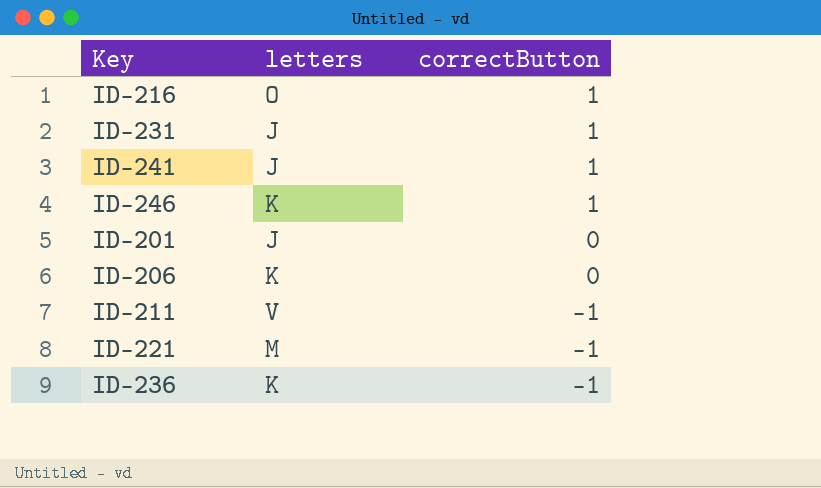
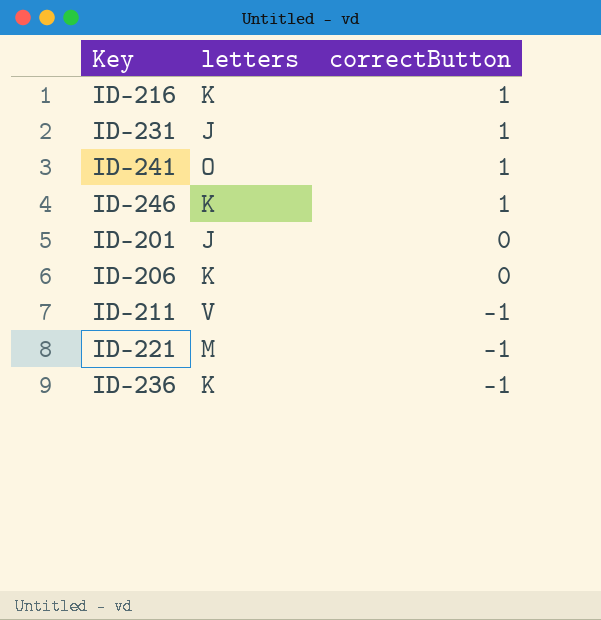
ID-216 | letters: O -> K
ID-241 | letters: J -> O

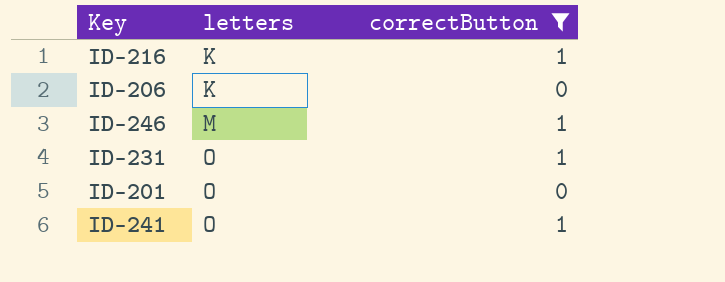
filter: none -> correctButton != -1
row order: correctButton descending -> letters ascending
ID-246 | letters: K -> M
ID-231 | letters: J -> O
ID-201 | letters: J -> O

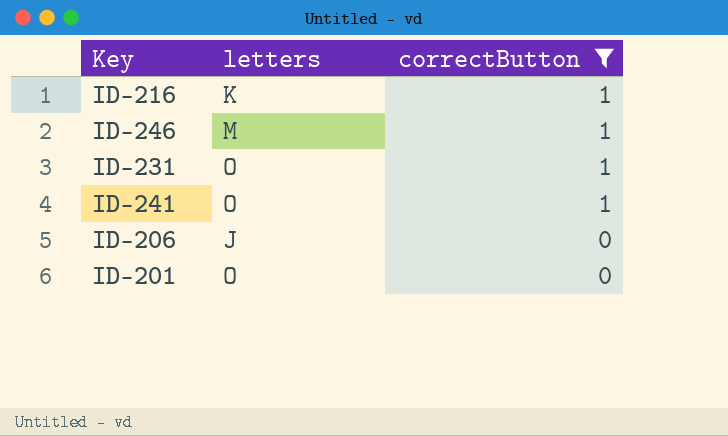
row order: letters ascending -> correctButton descending
ID-206 | letters: K -> J

